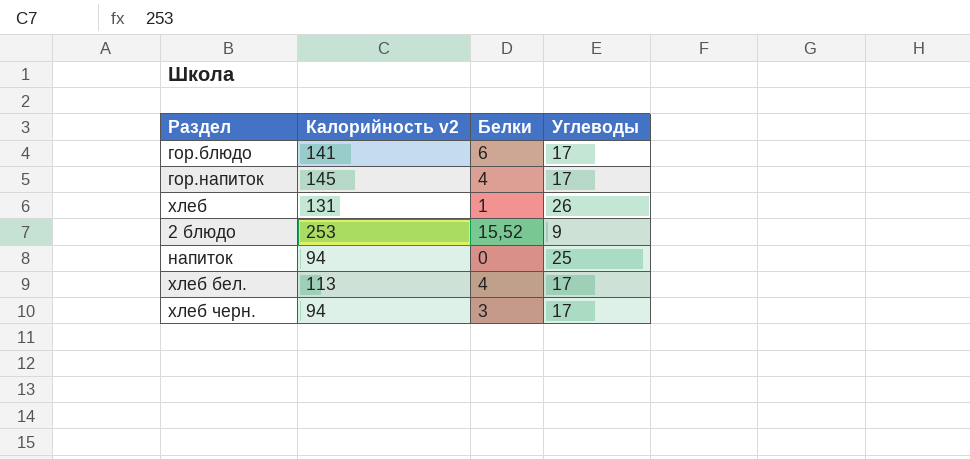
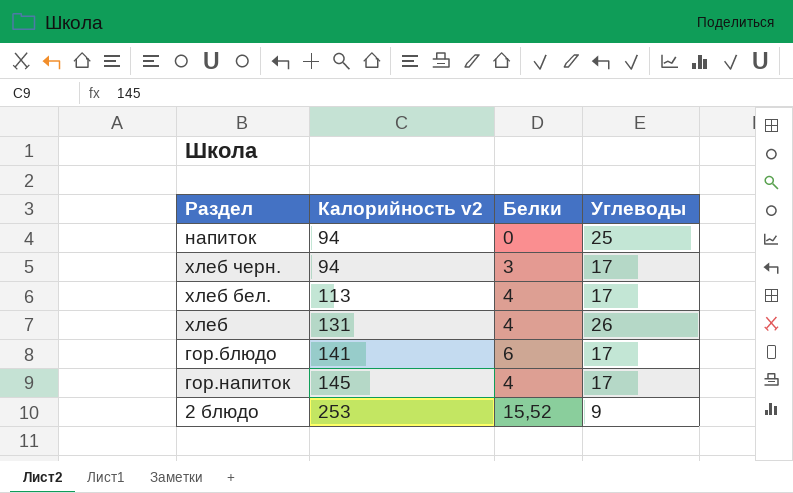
row order: none -> Калорийность v2 ascending
хлеб | Белки: 1 -> 4

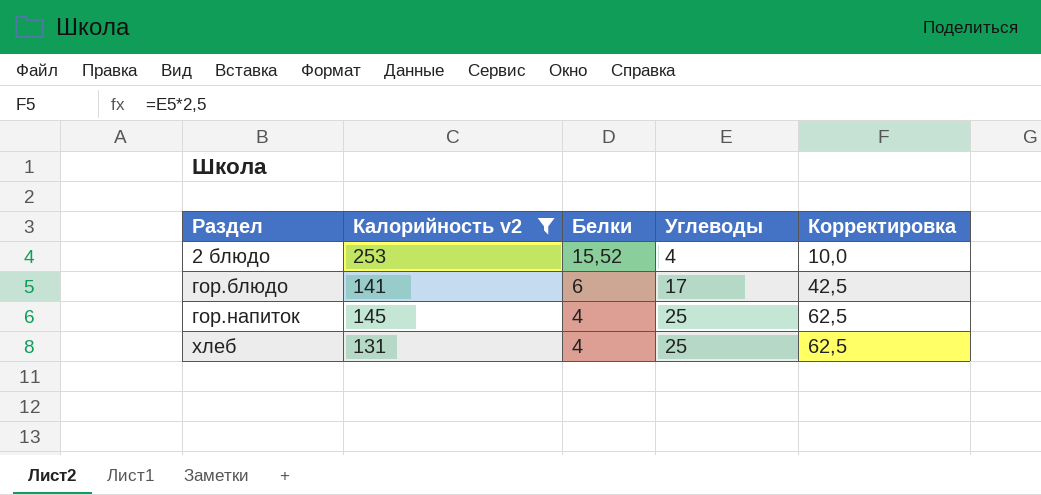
filter: none -> Калорийность v2 >= 131
row order: Калорийность v2 ascending -> Раздел ascending
column Корректировка | formula: none -> [Углеводы] * 2,5
2 блюдо | Углеводы: 9 -> 4
гор.напиток | Углеводы: 17 -> 25
хлеб | Углеводы: 26 -> 25

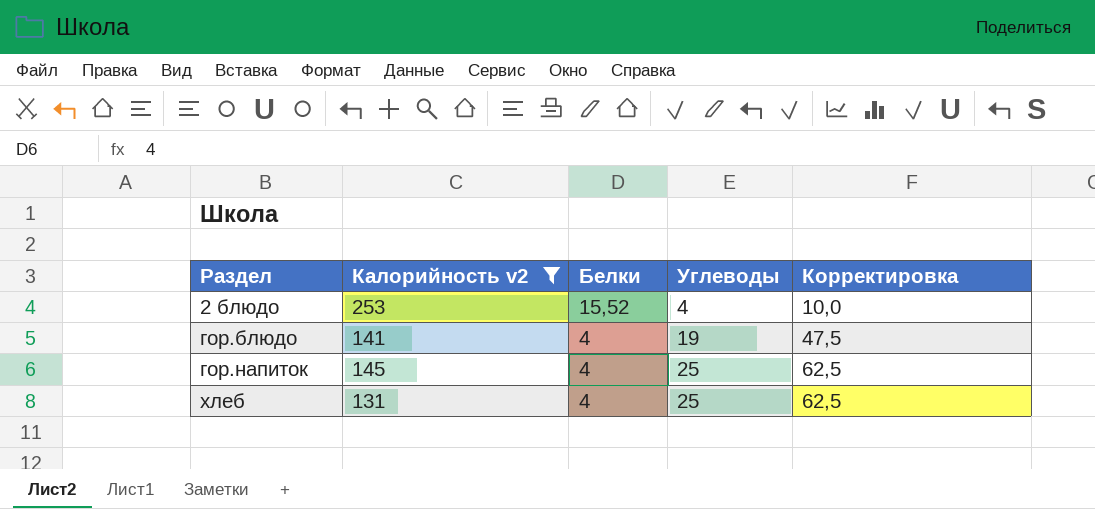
гор.блюдо | Белки: 6 -> 4
гор.блюдо | Углеводы: 17 -> 19
гор.блюдо | Корректировка: 42,5 -> 47,5

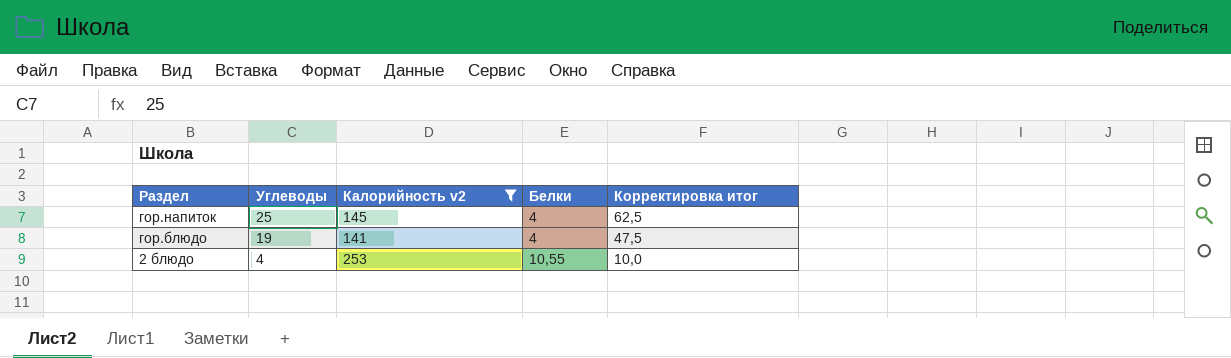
row order: Раздел ascending -> Раздел descending
column Углеводы | position: 4 -> 2
column name: Корректировка -> Корректировка итог
row хлеб: 131 | 4 | 25 | 62,5 -> none
2 блюдо | Белки: 15,52 -> 10,55

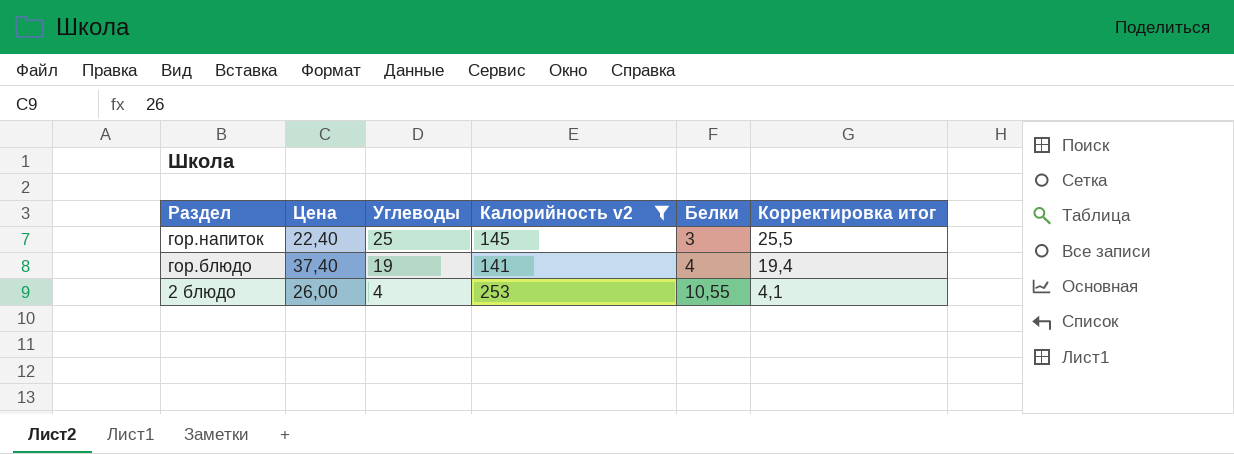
column Цена | position: none -> 2
column Корректировка итог | formula: [Углеводы] * 2,5 -> [Углеводы] * 1,02
гор.напиток | Белки: 4 -> 3

